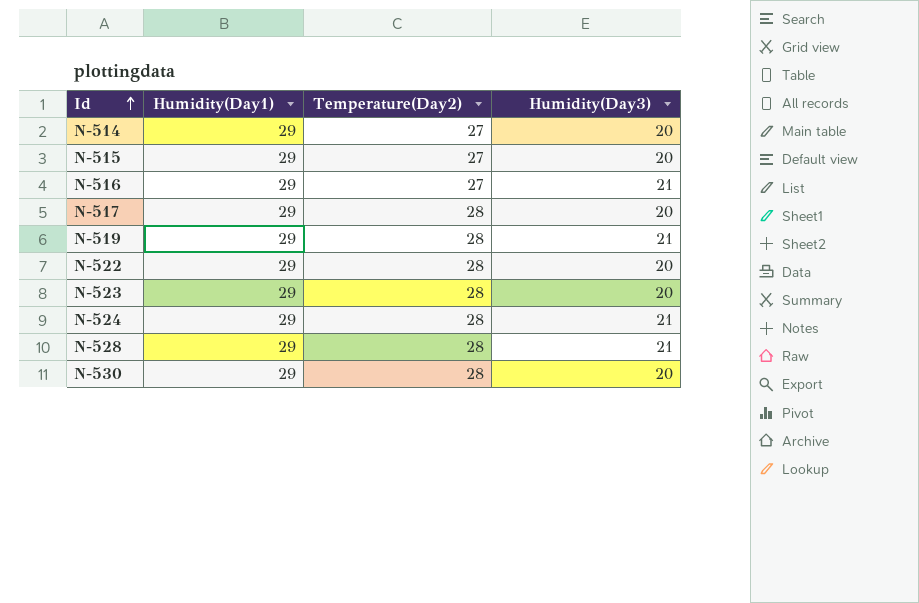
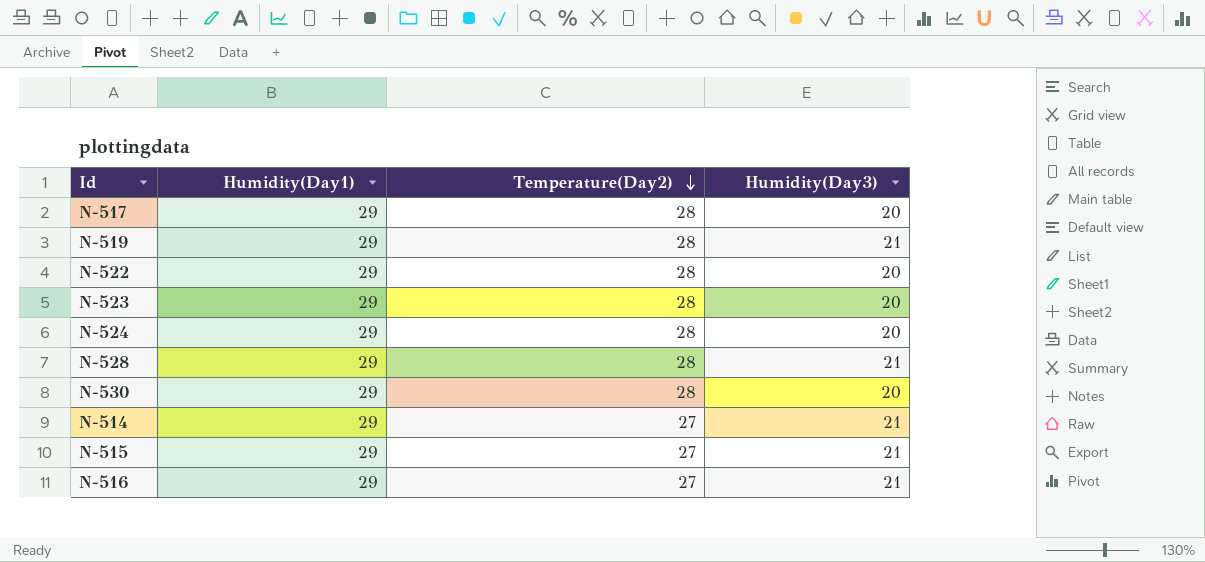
row order: Id ascending -> Temperature(Day2) descending
N-524 | Humidity(Day3): 21 -> 20
N-514 | Humidity(Day3): 20 -> 21
N-515 | Humidity(Day3): 20 -> 21

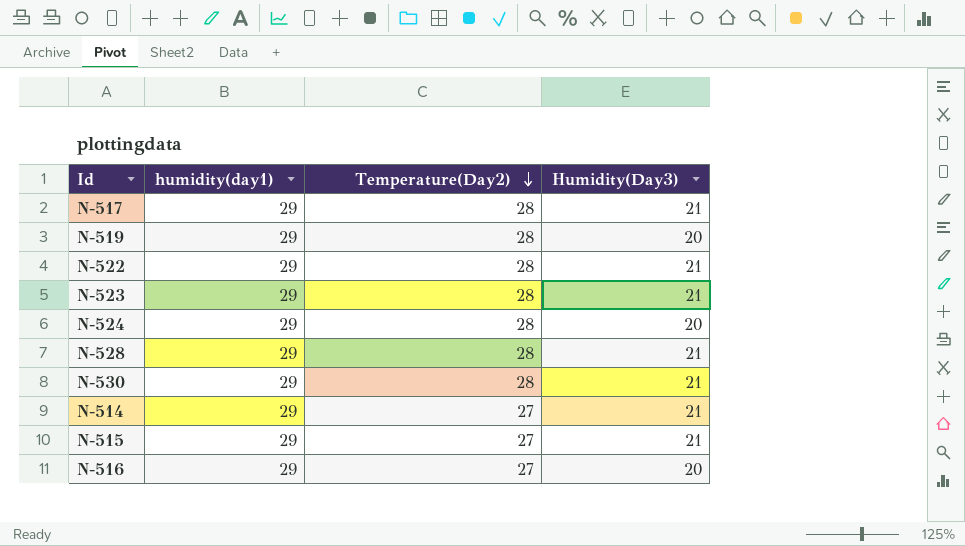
column name: Humidity(Day1) -> humidity(day1)
N-517 | Humidity(Day3): 20 -> 21
N-519 | Humidity(Day3): 21 -> 20
N-522 | Humidity(Day3): 20 -> 21
N-523 | Humidity(Day3): 20 -> 21
N-530 | Humidity(Day3): 20 -> 21
N-516 | Humidity(Day3): 21 -> 20

